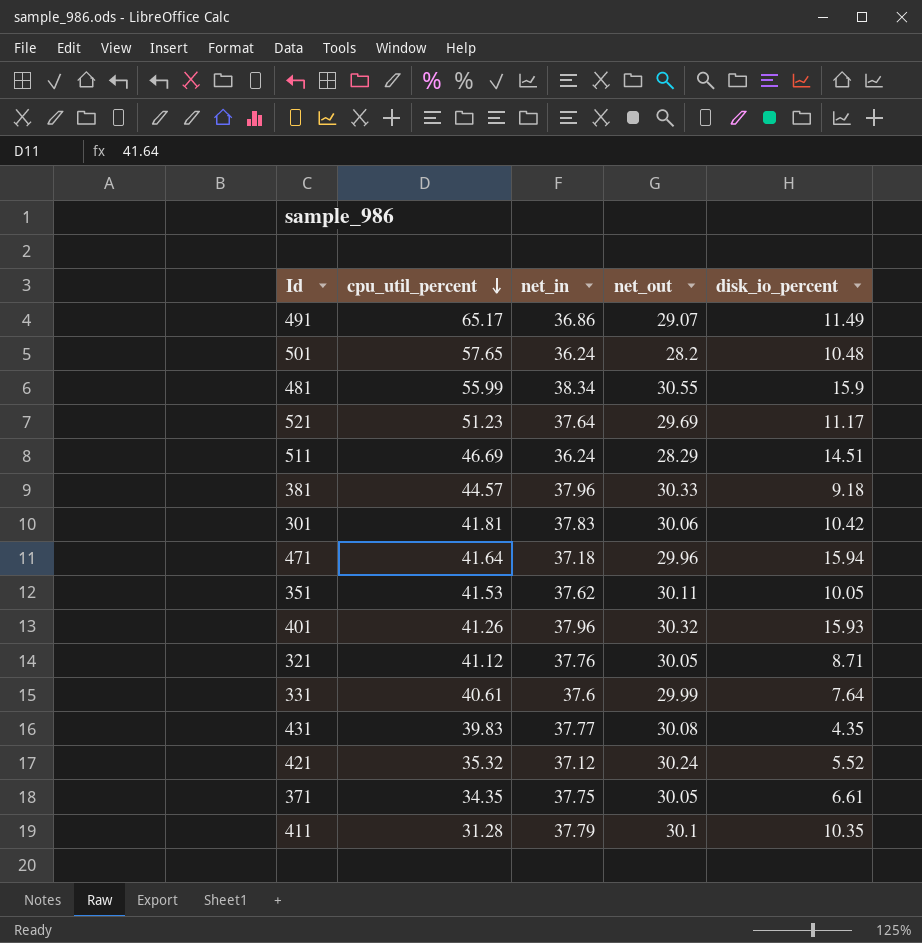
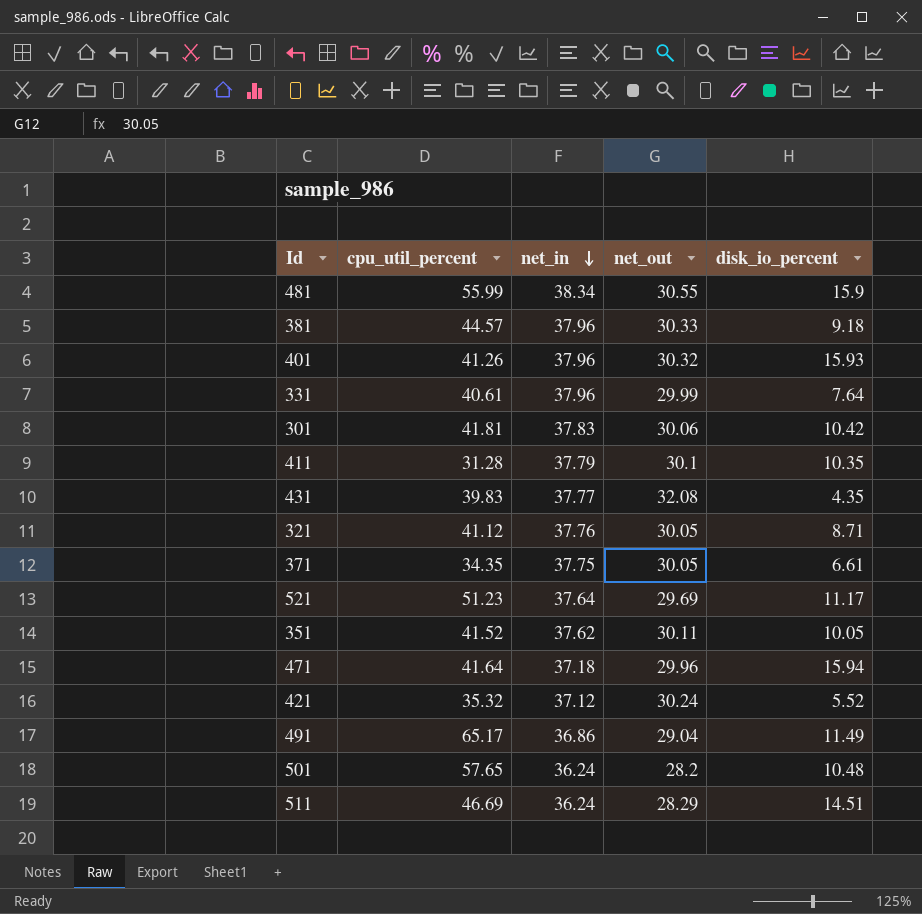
row order: cpu_util_percent descending -> net_in descending
331 | net_in: 37.6 -> 37.96
431 | net_out: 30.08 -> 32.08
351 | cpu_util_percent: 41.53 -> 41.52
491 | net_out: 29.07 -> 29.04

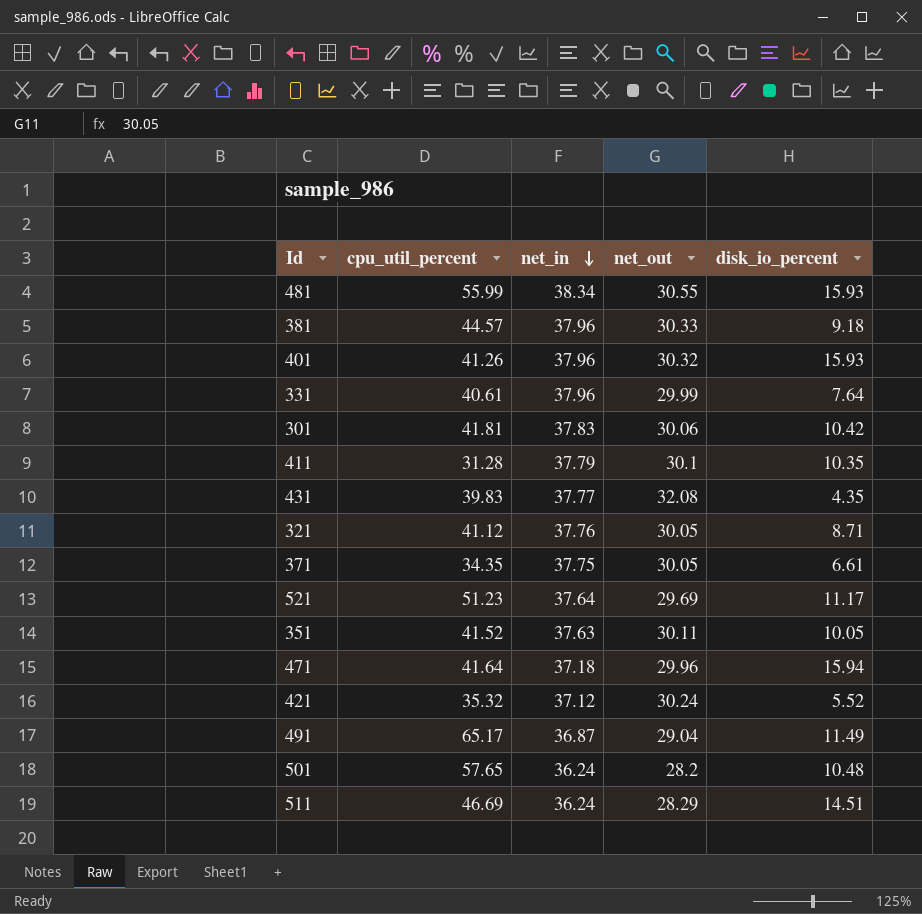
481 | disk_io_percent: 15.9 -> 15.93
351 | net_in: 37.62 -> 37.63
491 | net_in: 36.86 -> 36.87

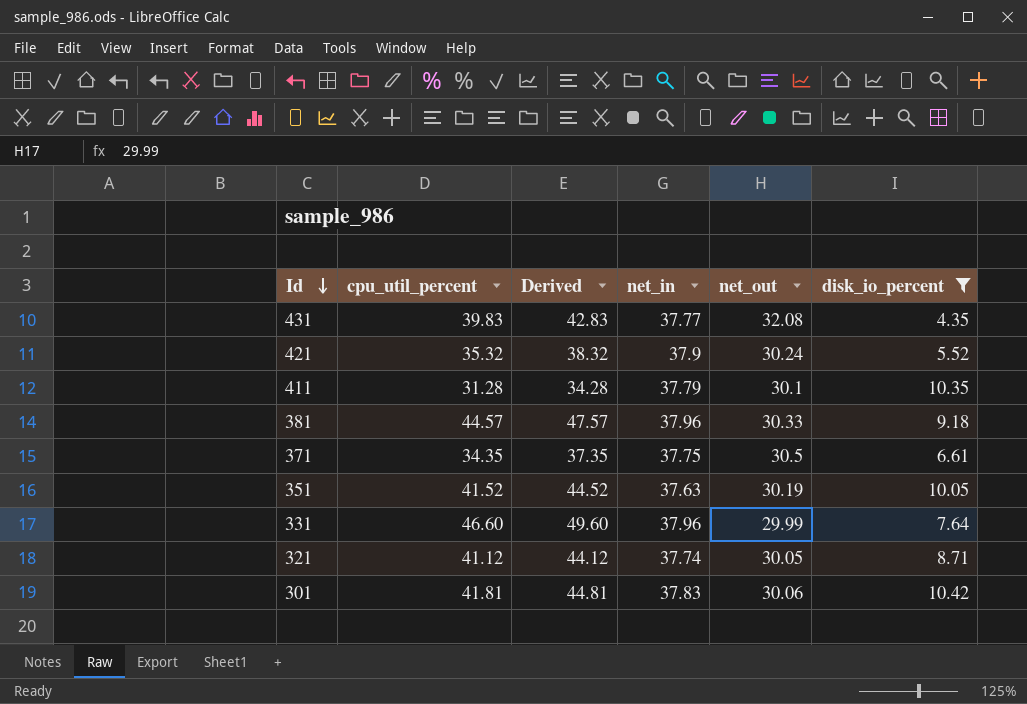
filter: none -> disk_io_percent <= 10.42
row order: net_in descending -> Id descending
column Derived | formula: none -> [cpu_util_percent] + 3
421 | net_in: 37.12 -> 37.9
371 | net_out: 30.05 -> 30.5
351 | net_out: 30.11 -> 30.19
331 | cpu_util_percent: 40.61 -> 46.60
321 | net_in: 37.76 -> 37.74

